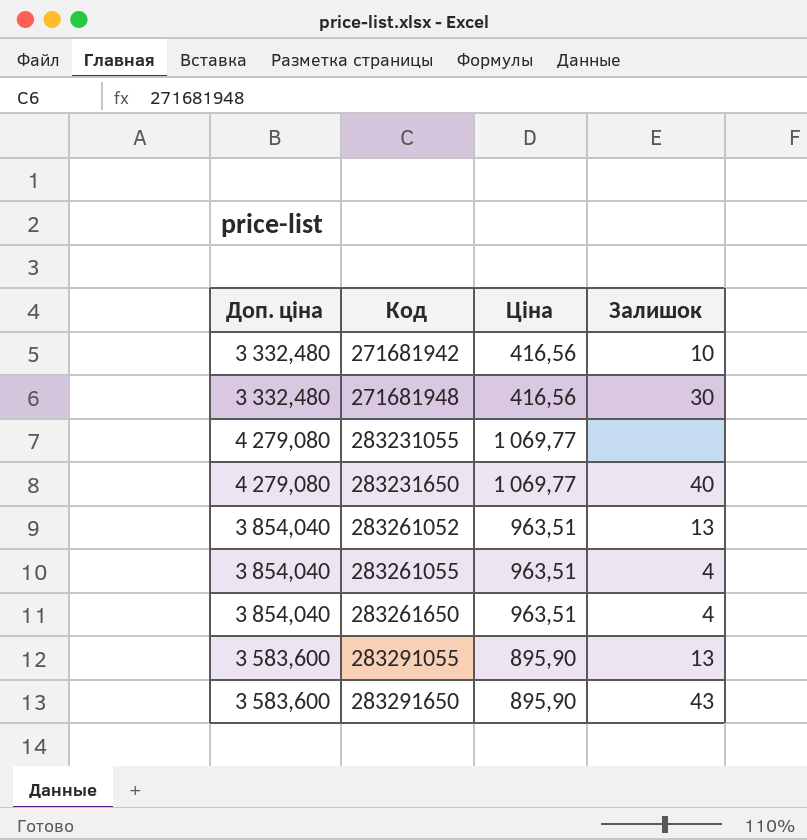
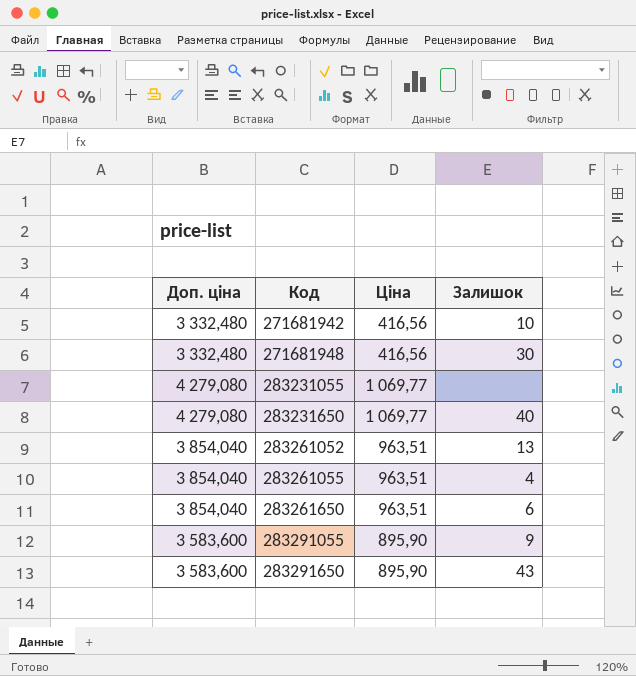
283261650 | Залишок: 4 -> 6
283291055 | Залишок: 13 -> 9

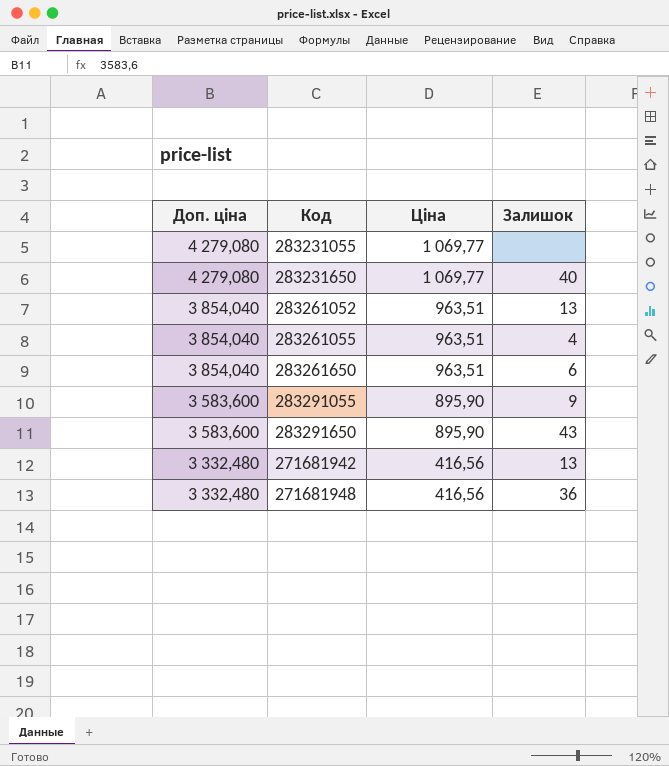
row order: Код ascending -> Доп. ціна descending
271681942 | Залишок: 10 -> 13
271681948 | Залишок: 30 -> 36

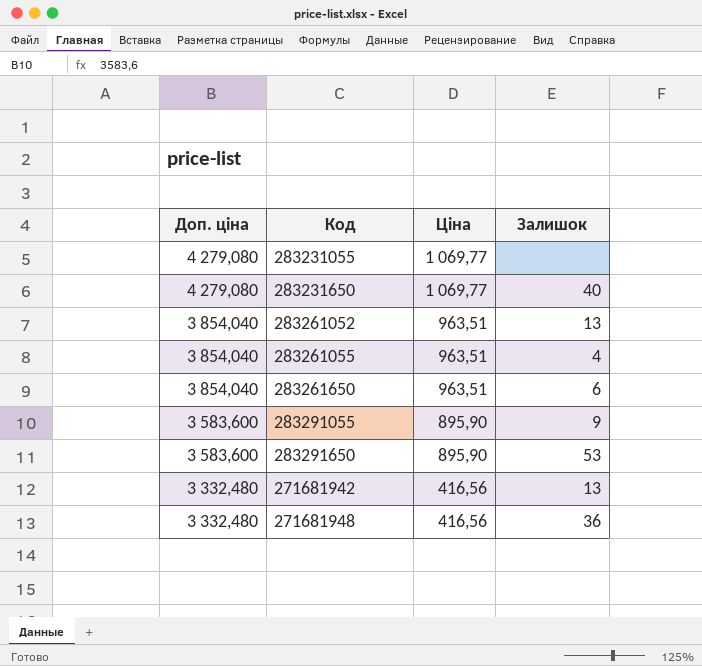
283291650 | Залишок: 43 -> 53

